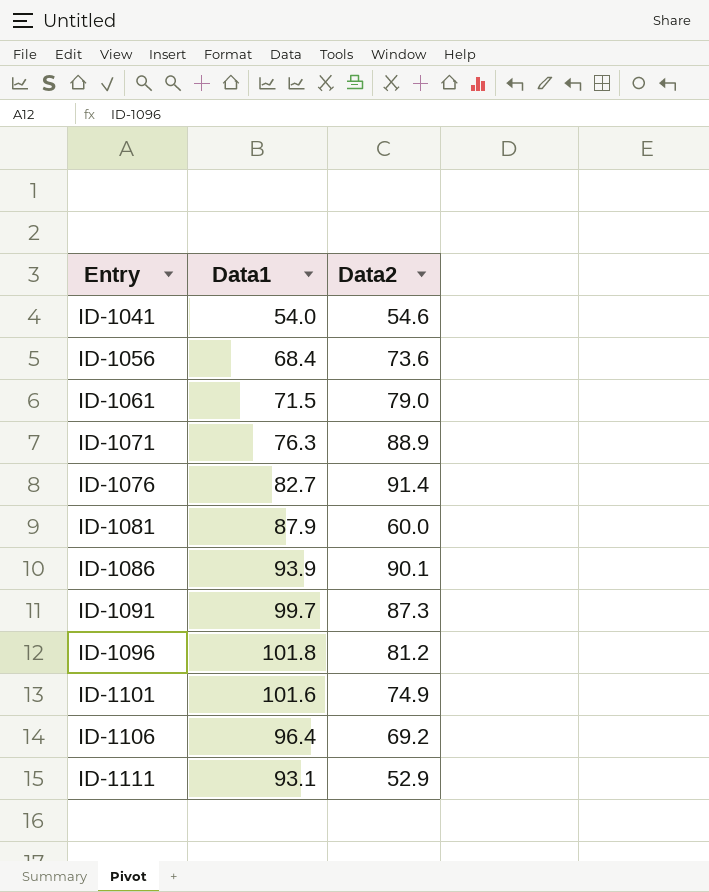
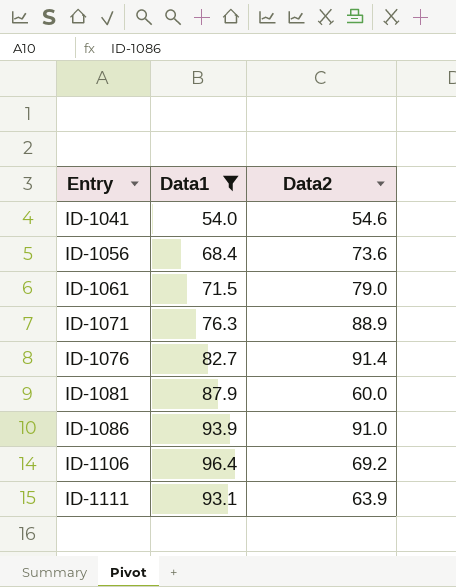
filter: none -> Data1 <= 96.4
ID-1086 | Data2: 90.1 -> 91.0
ID-1111 | Data2: 52.9 -> 63.9

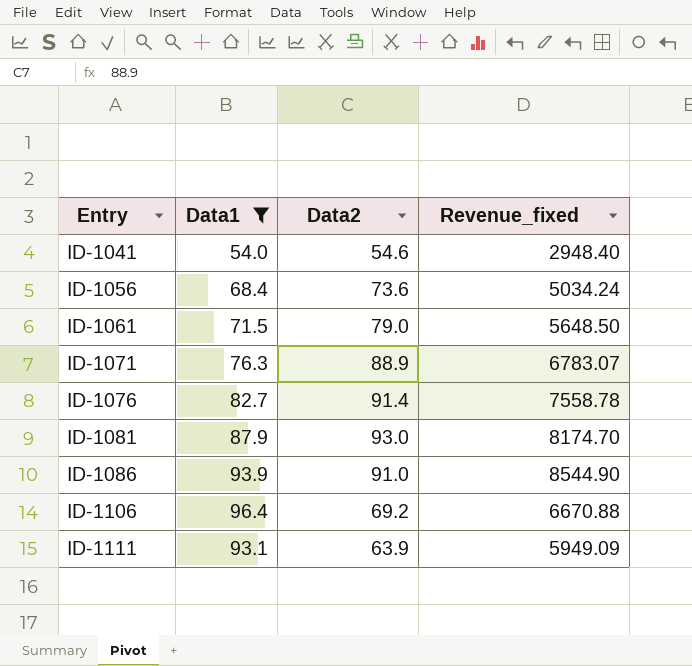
column Revenue_fixed | formula: none -> [Data1] * [Data2]
ID-1081 | Data2: 60.0 -> 93.0

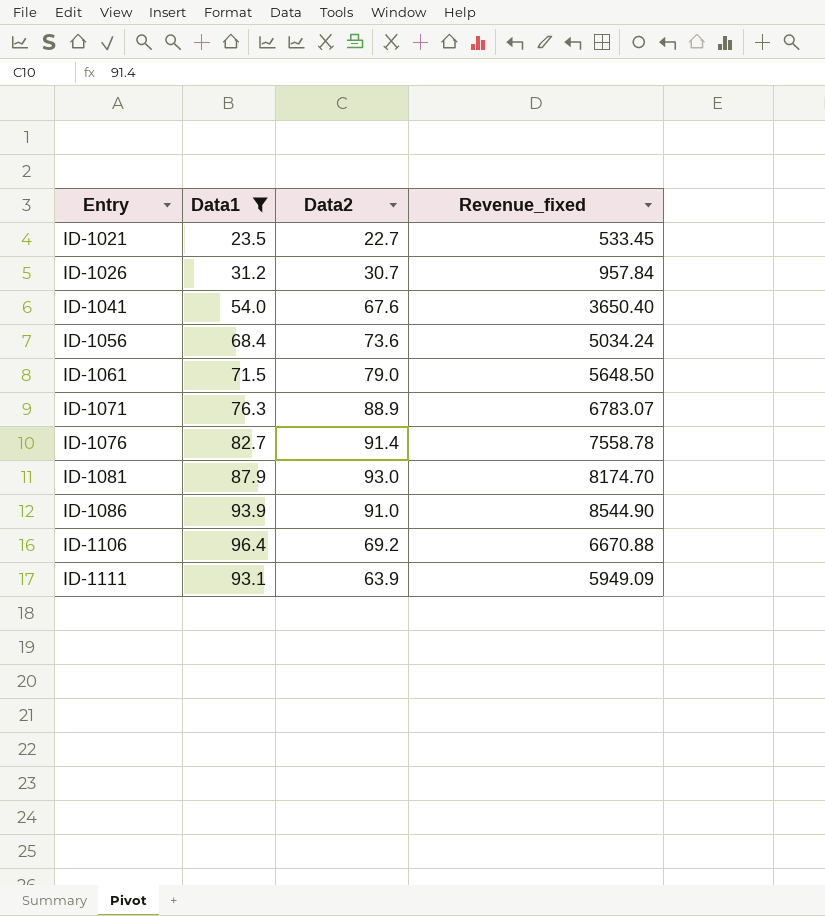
row ID-1021: none -> 23.5 | 22.7 | 533.45
row ID-1026: none -> 31.2 | 30.7 | 957.84
ID-1041 | Data2: 54.6 -> 67.6
ID-1041 | Revenue_fixed: 2948.40 -> 3650.40

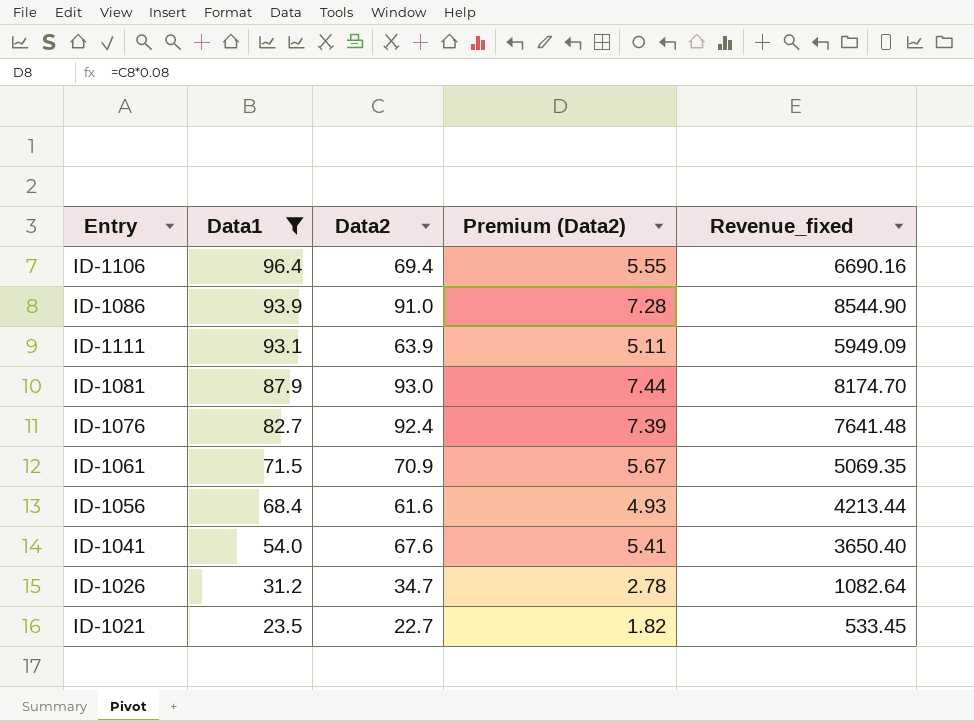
row order: Entry ascending -> Data1 descending
column Premium (Data2) | formula: none -> [Data2] * 0.08
row ID-1071: 76.3 | 88.9 | 6783.07 -> none
ID-1106 | Data2: 69.2 -> 69.4
ID-1106 | Revenue_fixed: 6670.88 -> 6690.16
ID-1076 | Data2: 91.4 -> 92.4
ID-1076 | Revenue_fixed: 7558.78 -> 7641.48
ID-1061 | Data2: 79.0 -> 70.9
ID-1061 | Revenue_fixed: 5648.50 -> 5069.35
ID-1056 | Data2: 73.6 -> 61.6
ID-1056 | Revenue_fixed: 5034.24 -> 4213.44
ID-1026 | Data2: 30.7 -> 34.7
ID-1026 | Revenue_fixed: 957.84 -> 1082.64

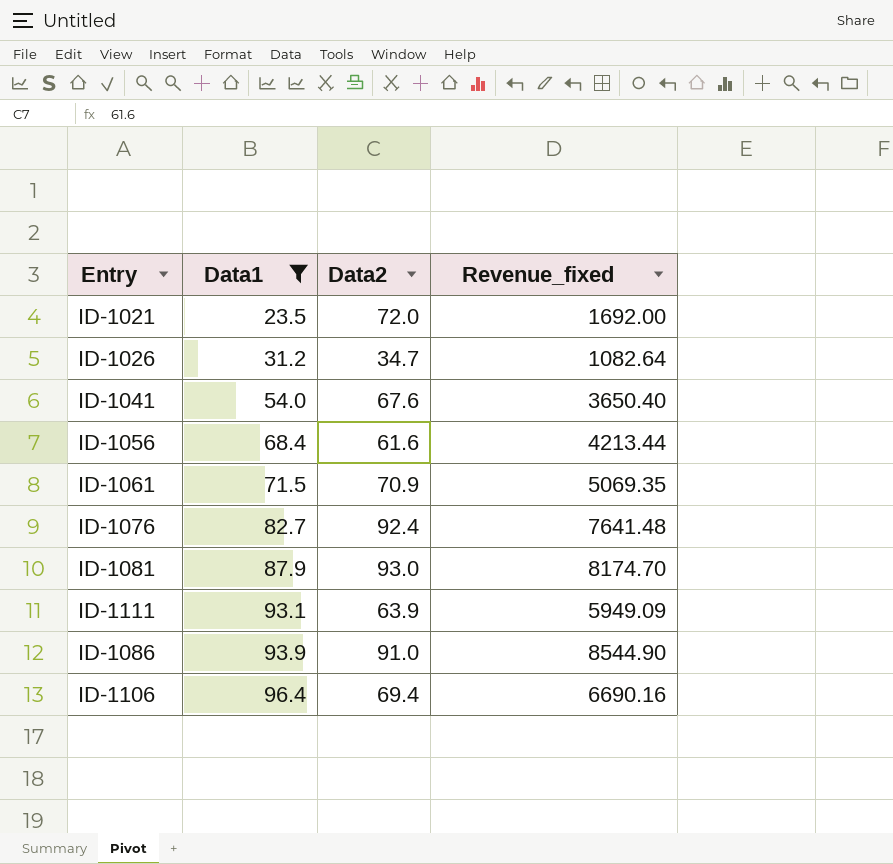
row order: Data1 descending -> Data1 ascending
column Premium (Data2) | formula: [Data2] * 0.08 -> none
ID-1021 | Data2: 22.7 -> 72.0
ID-1021 | Revenue_fixed: 533.45 -> 1692.00

